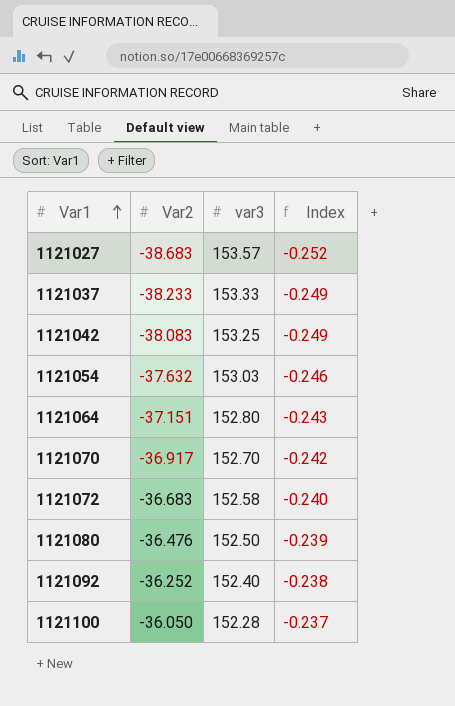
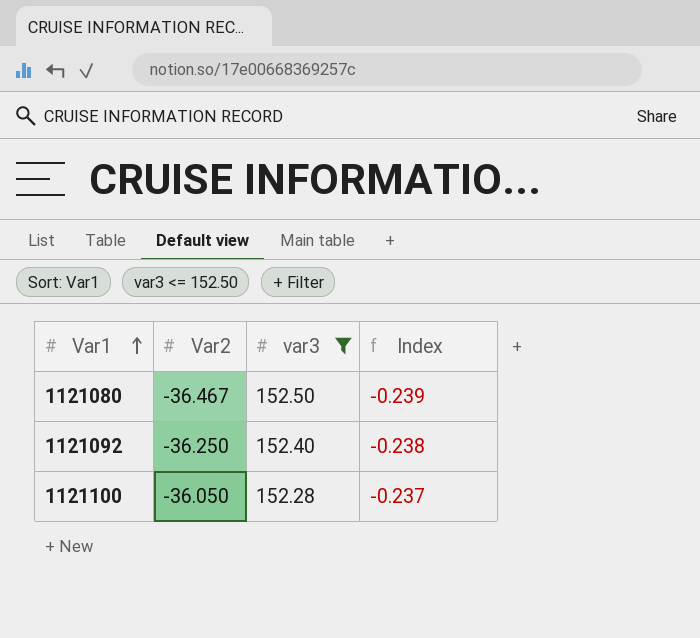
filter: none -> var3 <= 152.50
1121080 | Var2: -36.476 -> -36.467
1121092 | Var2: -36.252 -> -36.250

